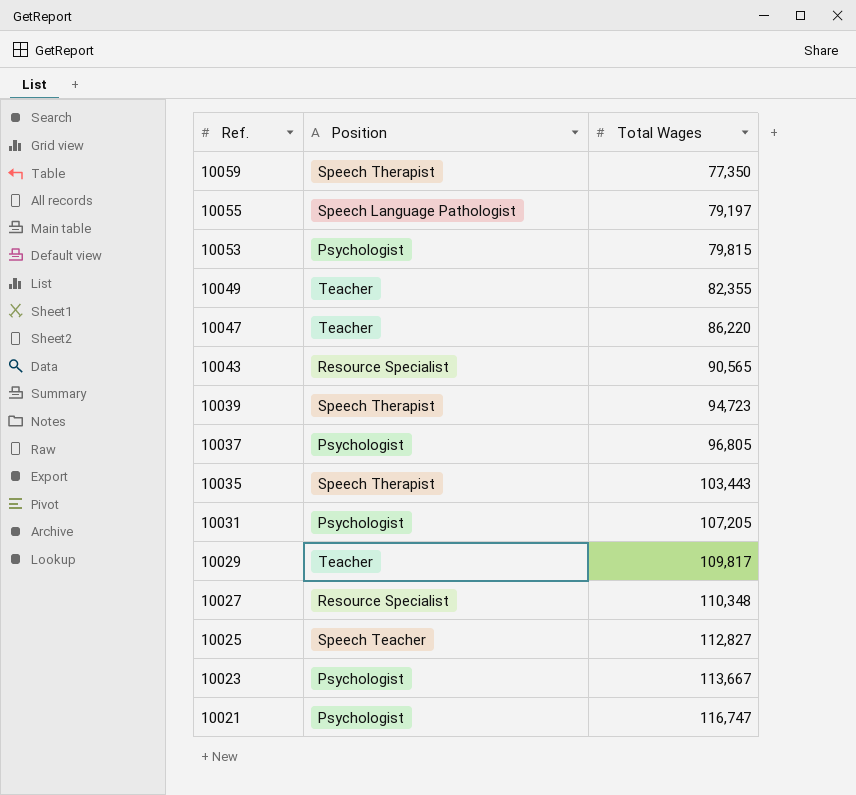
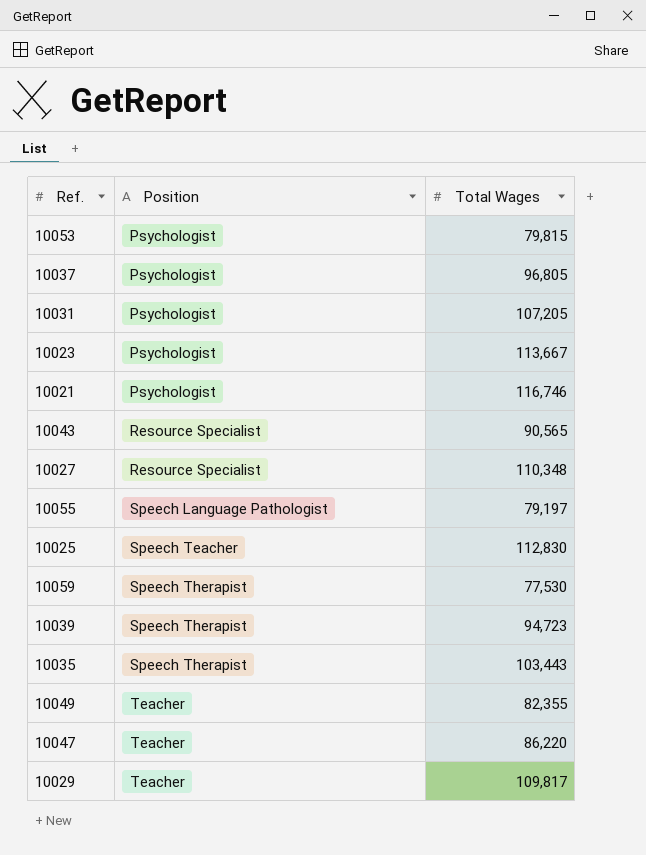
row order: Ref. descending -> Position ascending
10021 | Total Wages: 116,747 -> 116,746
10025 | Total Wages: 112,827 -> 112,830
10059 | Total Wages: 77,350 -> 77,530

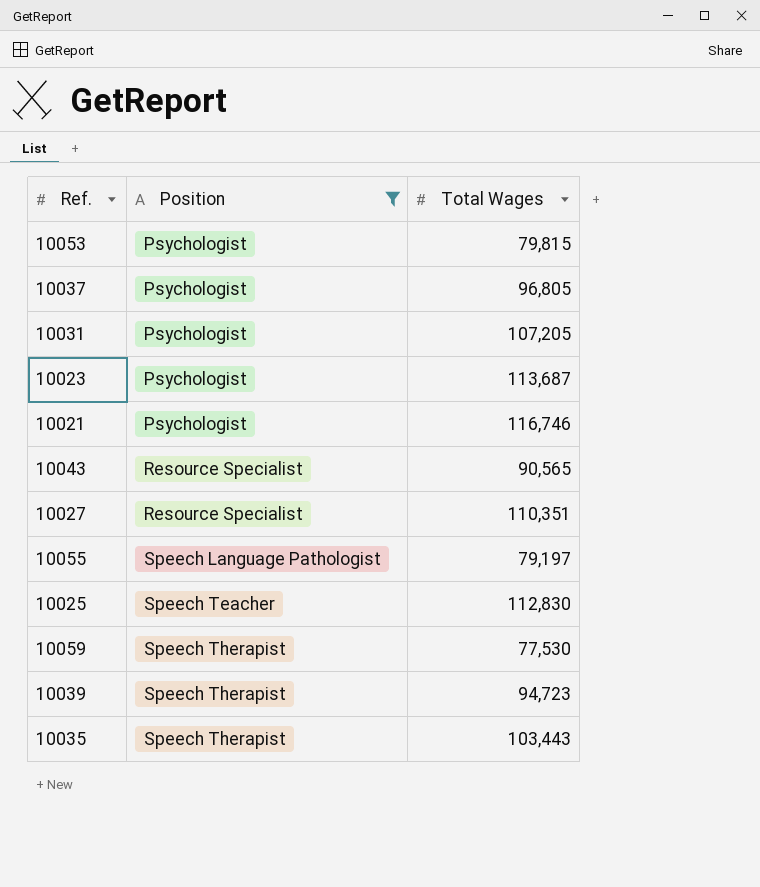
filter: none -> Position != Teacher
10023 | Total Wages: 113,667 -> 113,687
10027 | Total Wages: 110,348 -> 110,351

